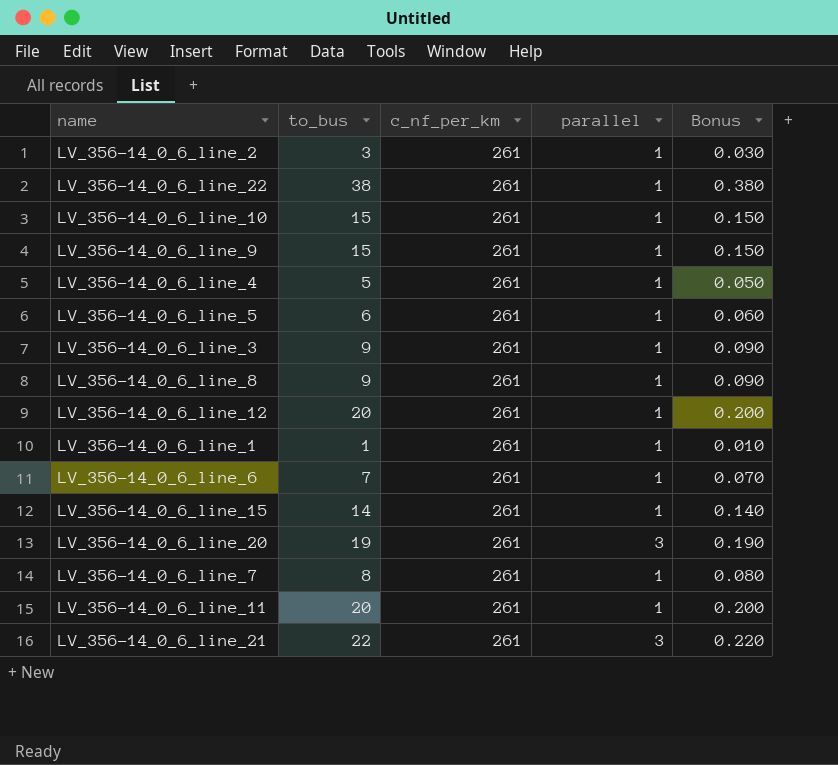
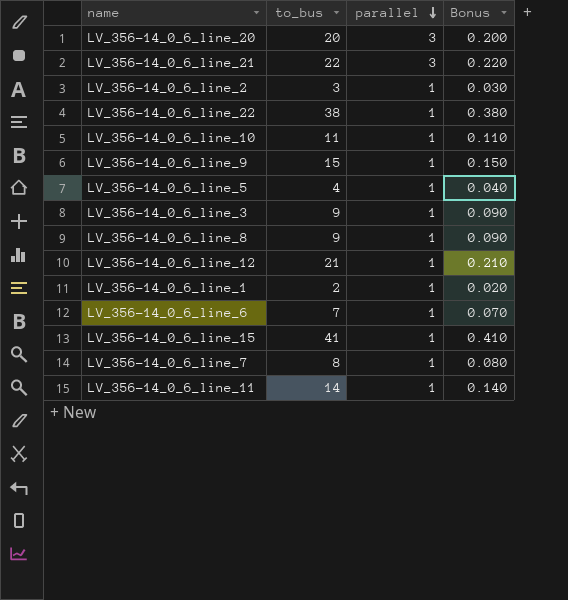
row order: none -> parallel descending
column c_nf_per_km | position: 3 -> none
row LV_356-14_0_6_line_4: 5 | 261 | 1 | 0.050 -> none
LV_356-14_0_6_line_20 | to_bus: 19 -> 20
LV_356-14_0_6_line_20 | Bonus: 0.190 -> 0.200
LV_356-14_0_6_line_10 | to_bus: 15 -> 11
LV_356-14_0_6_line_10 | Bonus: 0.150 -> 0.110
LV_356-14_0_6_line_5 | to_bus: 6 -> 4
LV_356-14_0_6_line_5 | Bonus: 0.060 -> 0.040
LV_356-14_0_6_line_12 | to_bus: 20 -> 21
LV_356-14_0_6_line_12 | Bonus: 0.200 -> 0.210
LV_356-14_0_6_line_1 | to_bus: 1 -> 2
LV_356-14_0_6_line_1 | Bonus: 0.010 -> 0.020
LV_356-14_0_6_line_15 | to_bus: 14 -> 41
LV_356-14_0_6_line_15 | Bonus: 0.140 -> 0.410
LV_356-14_0_6_line_11 | to_bus: 20 -> 14
LV_356-14_0_6_line_11 | Bonus: 0.200 -> 0.140

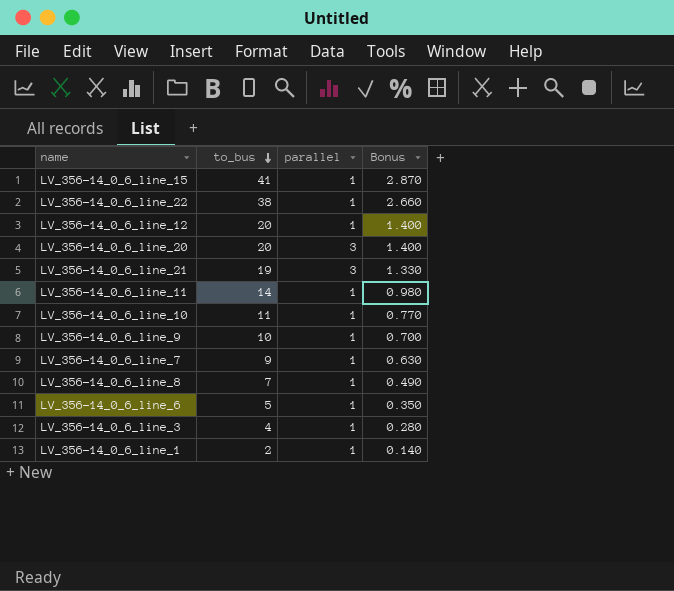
row order: parallel descending -> to_bus descending
column Bonus | formula: [to_bus] * 0.01 -> [to_bus] * 0.07
row LV_356-14_0_6_line_2: 3 | 1 | 0.030 -> none
row LV_356-14_0_6_line_5: 4 | 1 | 0.040 -> none
LV_356-14_0_6_line_12 | to_bus: 21 -> 20
LV_356-14_0_6_line_21 | to_bus: 22 -> 19
LV_356-14_0_6_line_9 | to_bus: 15 -> 10
LV_356-14_0_6_line_7 | to_bus: 8 -> 9
LV_356-14_0_6_line_8 | to_bus: 9 -> 7
LV_356-14_0_6_line_6 | to_bus: 7 -> 5
LV_356-14_0_6_line_3 | to_bus: 9 -> 4

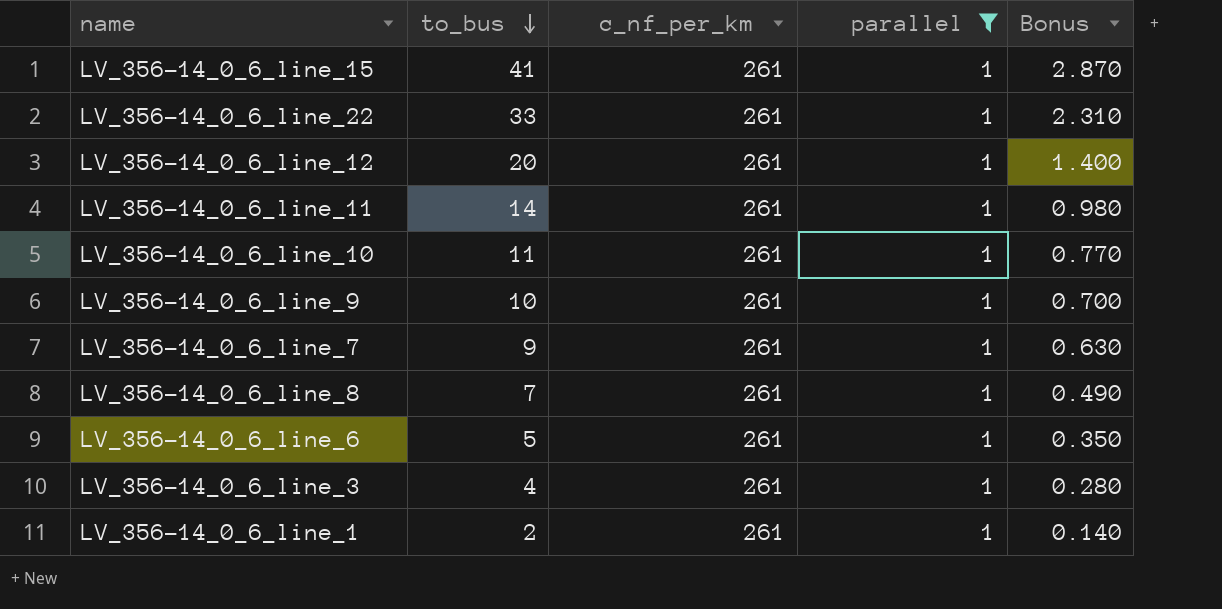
filter: none -> parallel = 1
column c_nf_per_km | position: none -> 3
LV_356-14_0_6_line_22 | to_bus: 38 -> 33
LV_356-14_0_6_line_22 | Bonus: 2.660 -> 2.310

